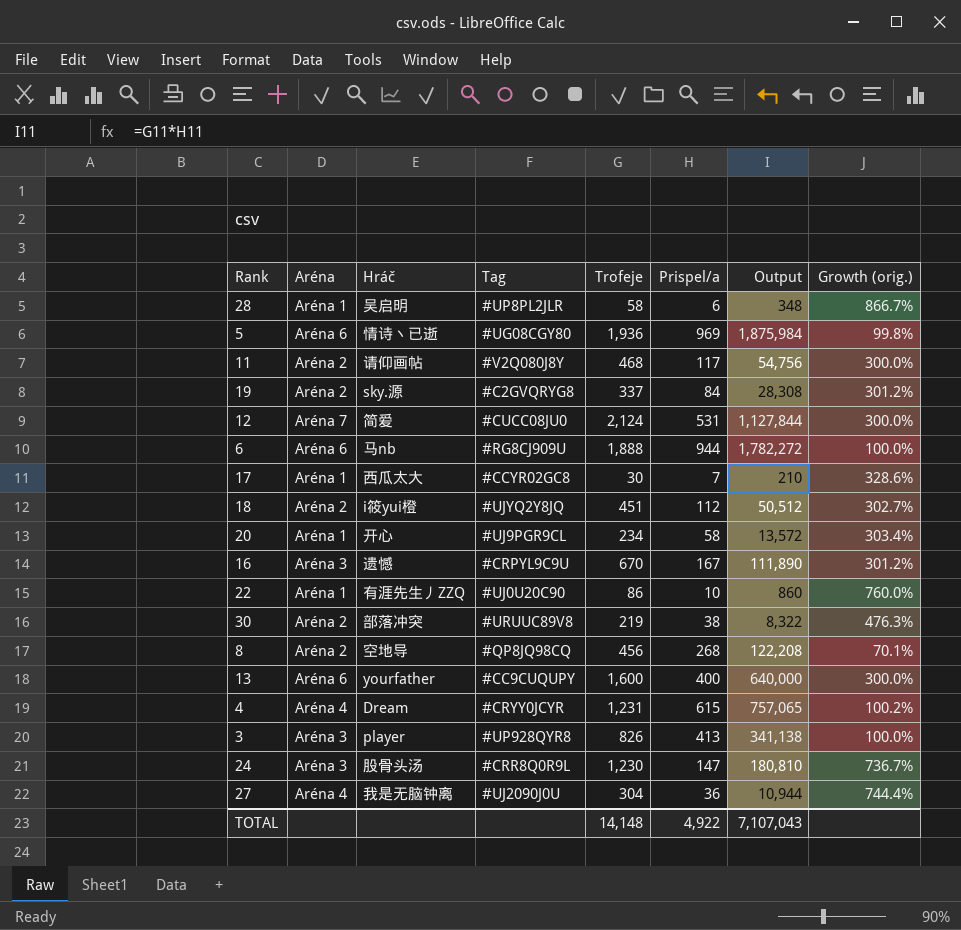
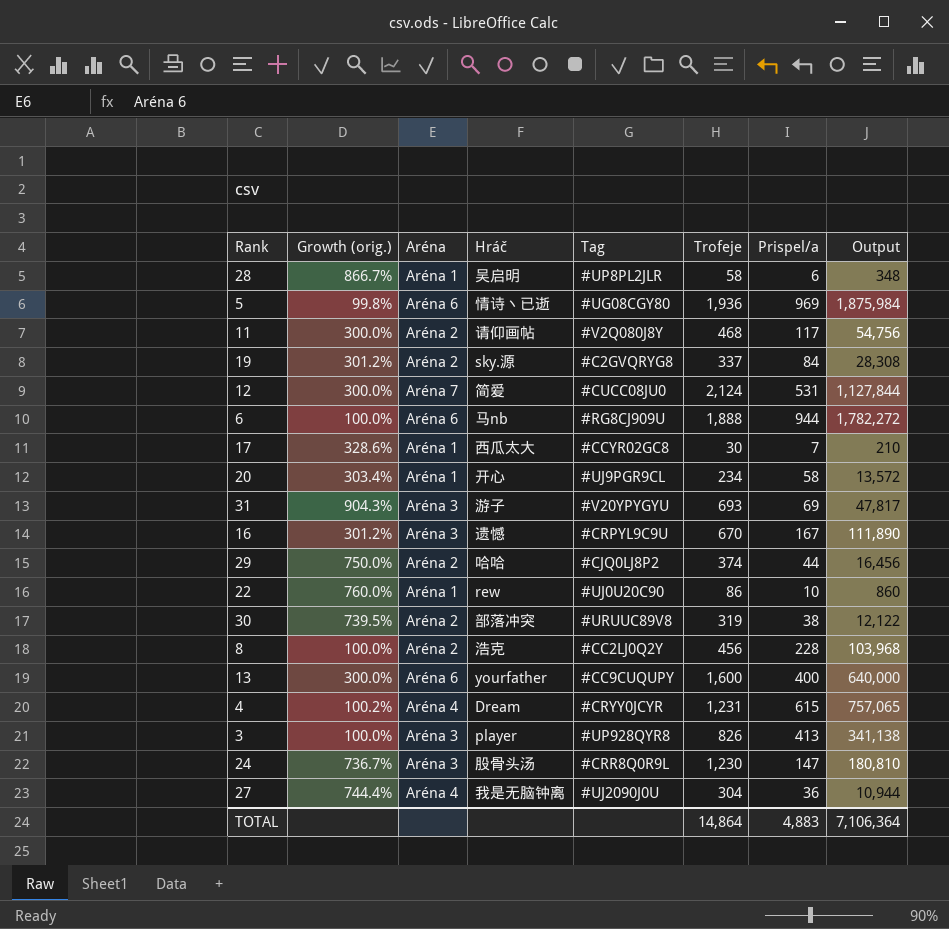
column Growth (orig.) | position: 8 -> 2
row 18: Aréna 2 | i筱yui橙 | #UJYQ2Y8JQ | 451 | 112 | 50,512 | 302.7% -> none
row 31: none -> 904.3% | Aréna 3 | 游子 | #V20YPYGYU | 693 | 69 | 47,817
row 29: none -> 750.0% | Aréna 2 | 哈哈 | #CJQ0LJ8P2 | 374 | 44 | 16,456
22 | Hráč: 有涯先生丿ZZQ -> rew
30 | Growth (orig.): 476.3% -> 739.5%
30 | Trofeje: 219 -> 319
30 | Output: 8,322 -> 12,122
8 | Growth (orig.): 70.1% -> 100.0%
8 | Hráč: 空地导 -> 浩克
8 | Tag: #QP8JQ98CQ -> #CC2LJ0Q2Y
8 | Prispel/a: 268 -> 228
8 | Output: 122,208 -> 103,968
TOTAL | Trofeje: 14,148 -> 14,864
TOTAL | Prispel/a: 4,922 -> 4,883
TOTAL | Output: 7,107,043 -> 7,106,364

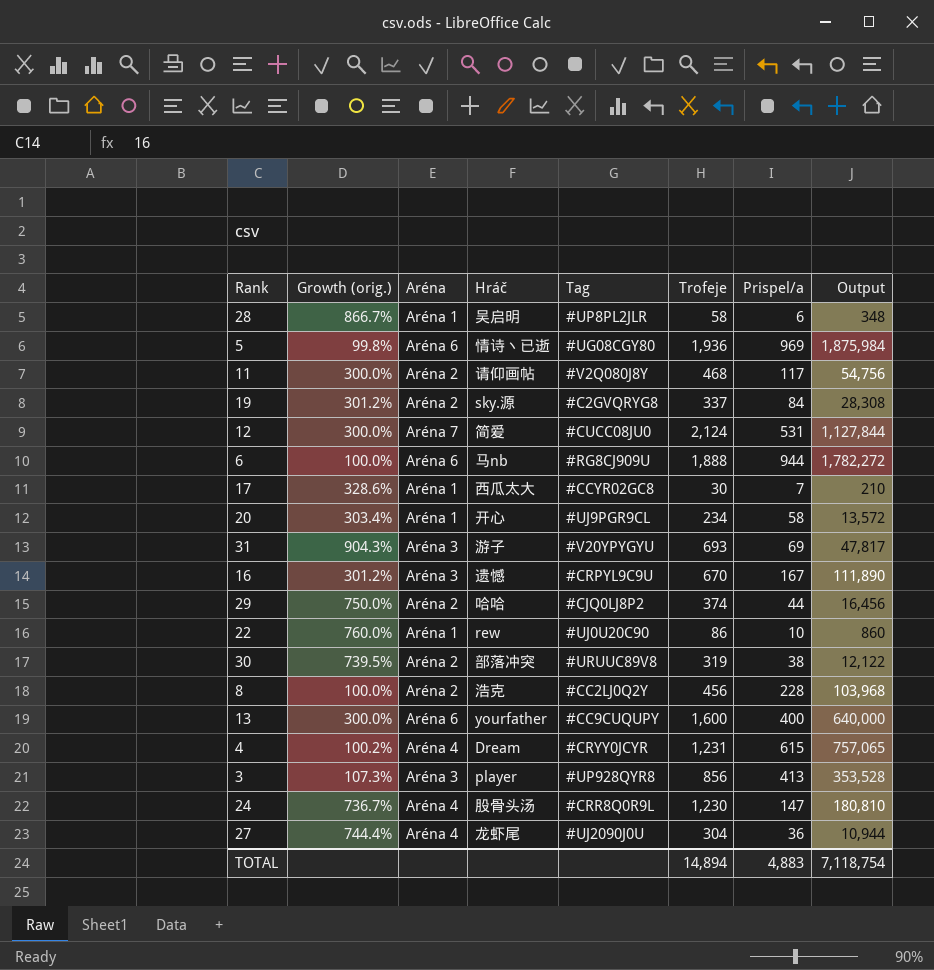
3 | Growth (orig.): 100.0% -> 107.3%
3 | Trofeje: 826 -> 856
3 | Output: 341,138 -> 353,528
24 | Aréna: Aréna 3 -> Aréna 4
27 | Hráč: 我是无脑钟离 -> 龙虾尾
TOTAL | Trofeje: 14,864 -> 14,894
TOTAL | Output: 7,106,364 -> 7,118,754

